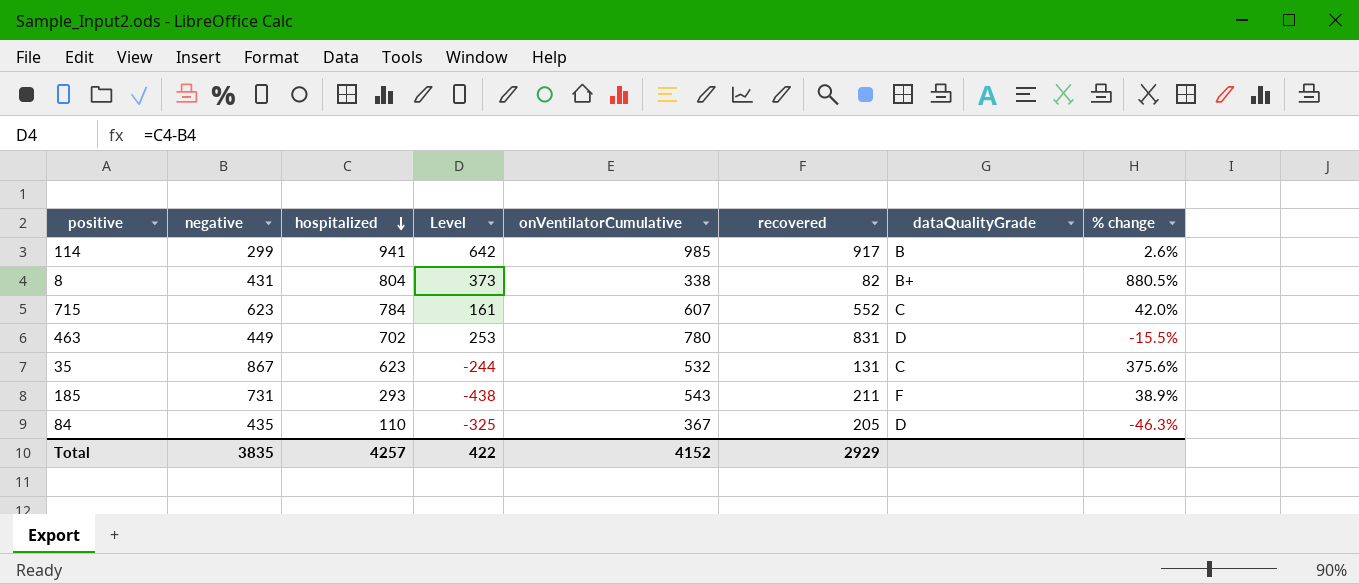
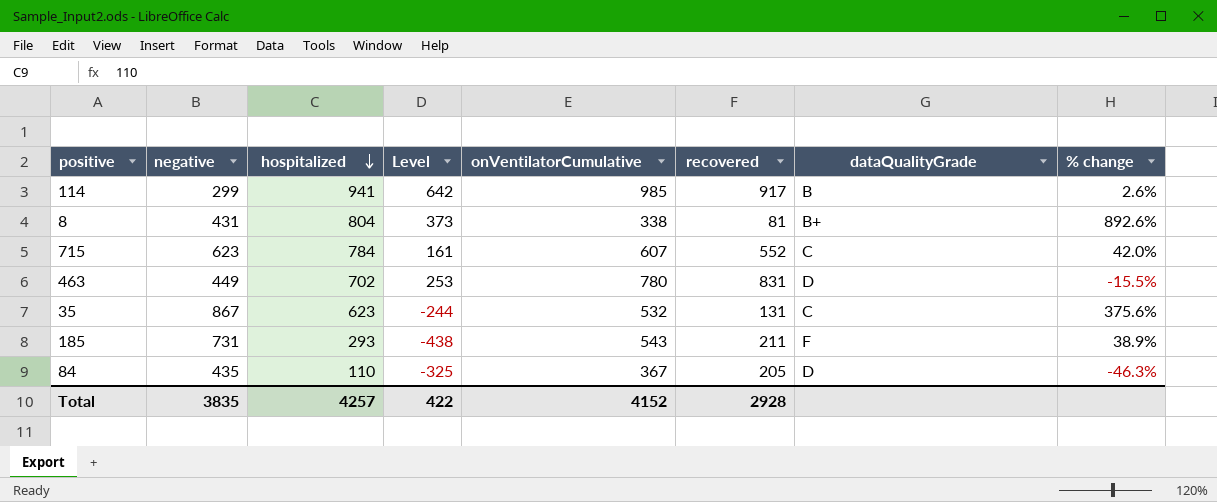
8 | recovered: 82 -> 81
8 | % change: 880.5% -> 892.6%
Total | recovered: 2929 -> 2928

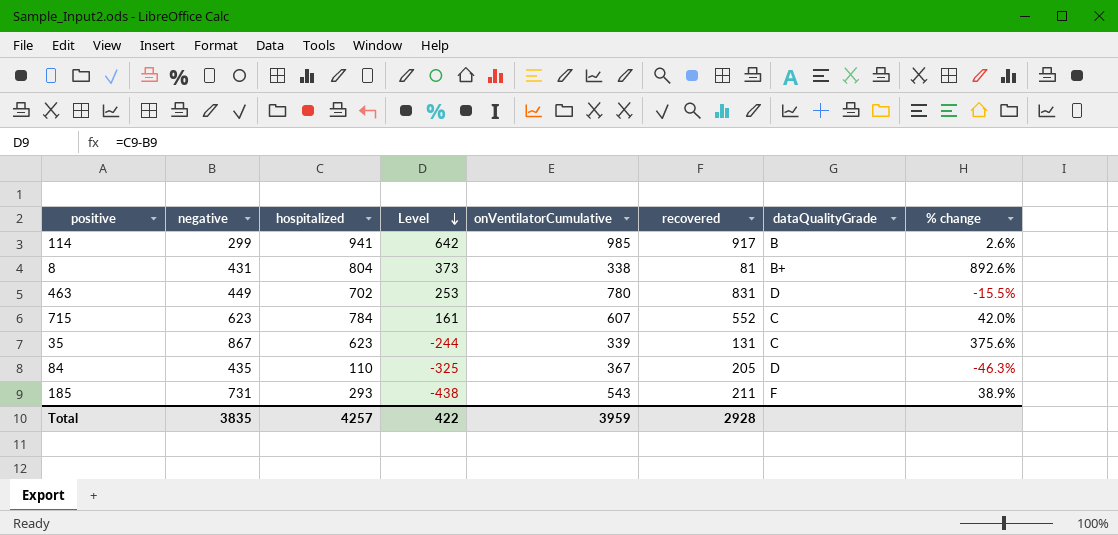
row order: hospitalized descending -> Level descending
35 | onVentilatorCumulative: 532 -> 339
Total | onVentilatorCumulative: 4152 -> 3959

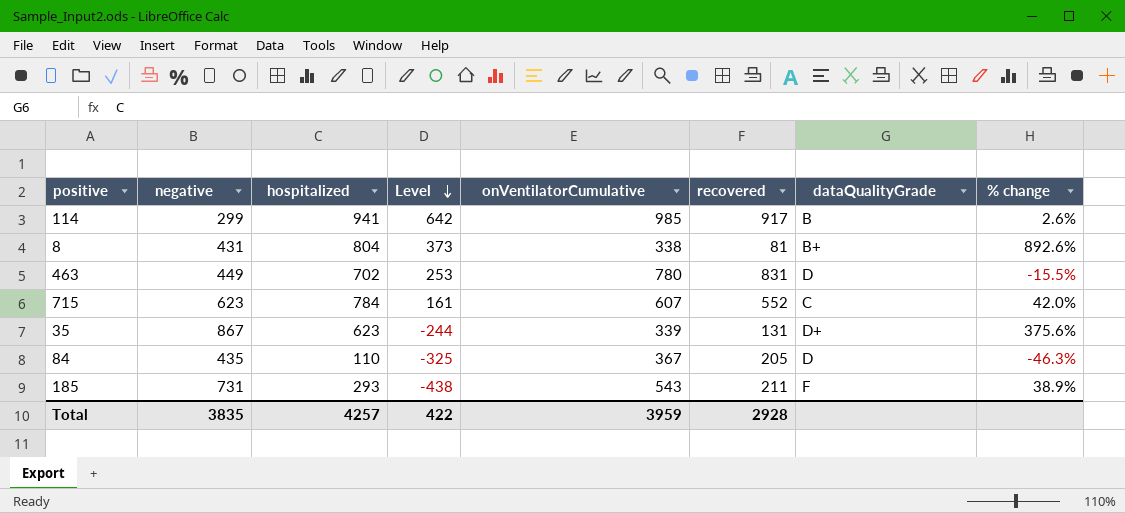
35 | dataQualityGrade: C -> D+

